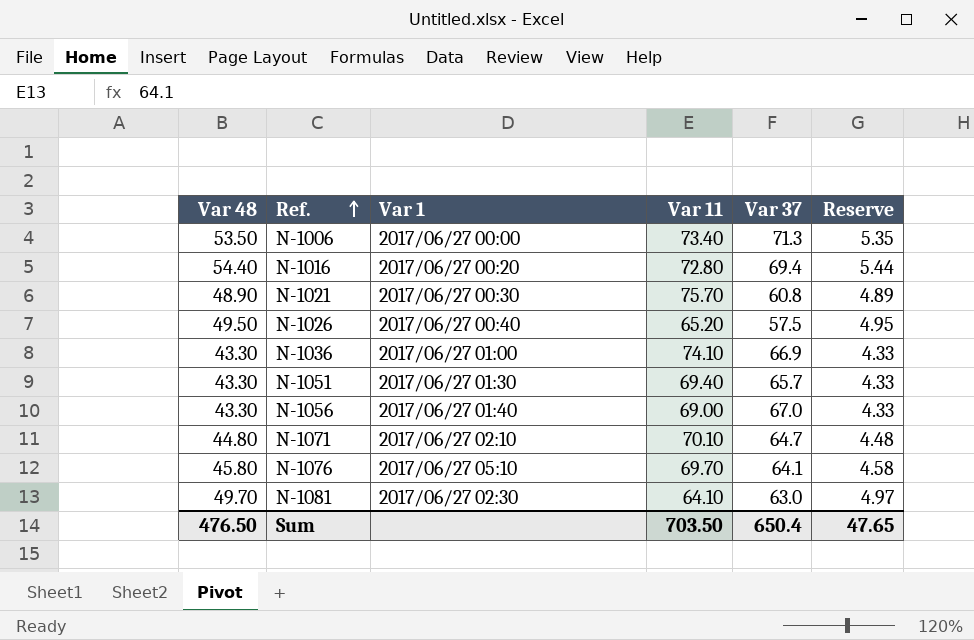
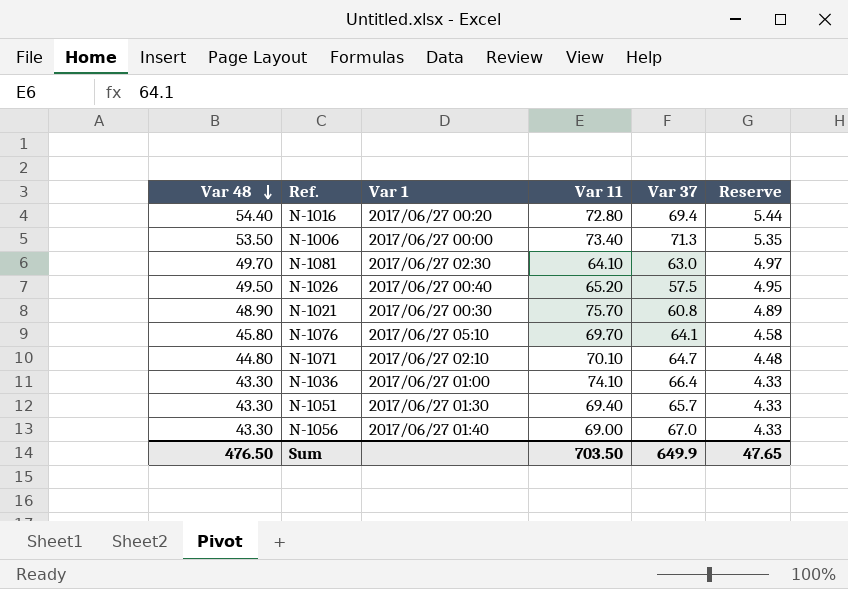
row order: Ref. ascending -> Var 48 descending
N-1036 | Var 37: 66.9 -> 66.4
Sum | Var 37: 650.4 -> 649.9

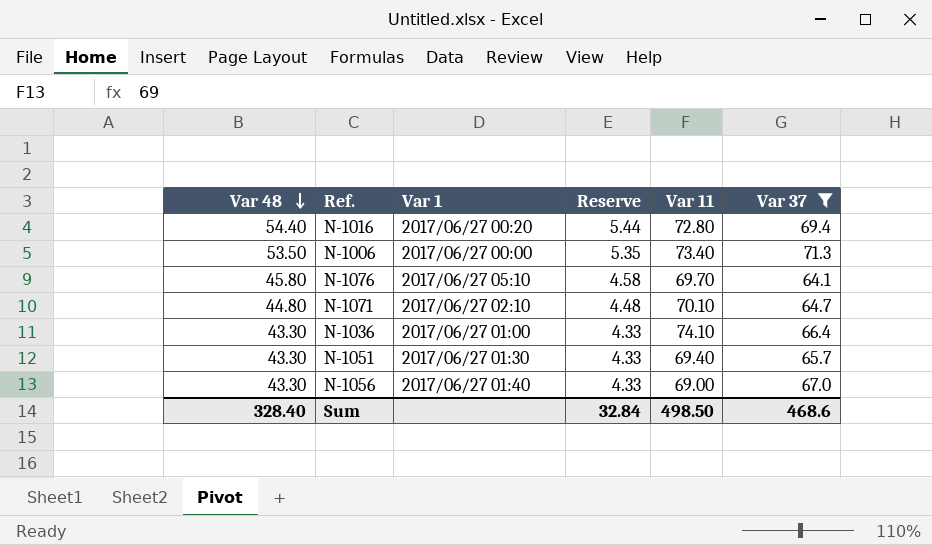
filter: none -> Var 37 >= 64.1
column Reserve | position: 6 -> 4
Sum | Var 48: 476.50 -> 328.40
Sum | Reserve: 47.65 -> 32.84
Sum | Var 11: 703.50 -> 498.50
Sum | Var 37: 649.9 -> 468.6

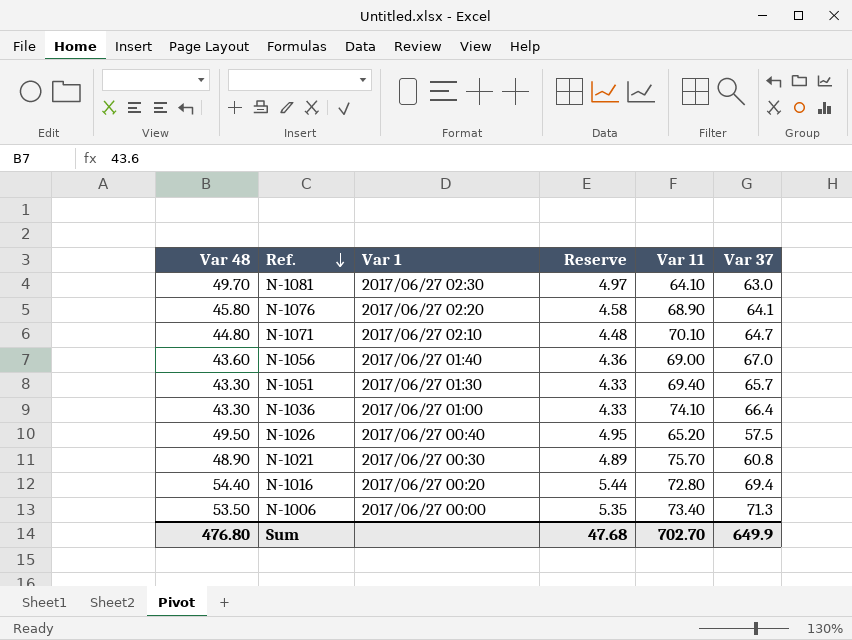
filter: Var 37 >= 64.1 -> none
row order: Var 48 descending -> Ref. descending
N-1076 | Var 1: 2017/06/27 05:10 -> 2017/06/27 02:20
N-1076 | Var 11: 69.70 -> 68.90
N-1056 | Var 48: 43.30 -> 43.60
N-1056 | Reserve: 4.33 -> 4.36
Sum | Var 48: 328.40 -> 476.80
Sum | Reserve: 32.84 -> 47.68
Sum | Var 11: 498.50 -> 702.70
Sum | Var 37: 468.6 -> 649.9

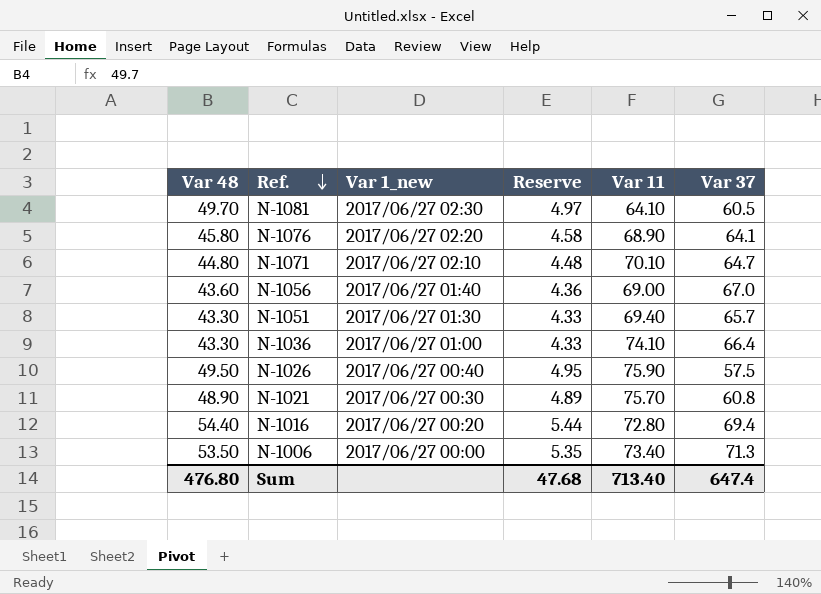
column name: Var 1 -> Var 1_new
N-1081 | Var 37: 63.0 -> 60.5
N-1026 | Var 11: 65.20 -> 75.90
Sum | Var 11: 702.70 -> 713.40
Sum | Var 37: 649.9 -> 647.4

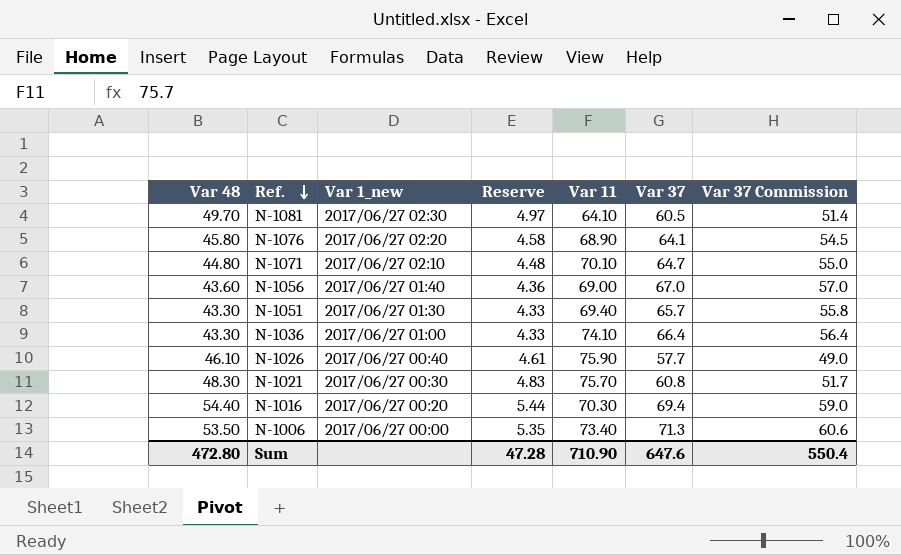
column Var 37 Commission | formula: none -> [Var 37] * 0.85
N-1026 | Var 48: 49.50 -> 46.10
N-1026 | Reserve: 4.95 -> 4.61
N-1026 | Var 37: 57.5 -> 57.7
N-1021 | Var 48: 48.90 -> 48.30
N-1021 | Reserve: 4.89 -> 4.83
N-1016 | Var 11: 72.80 -> 70.30
Sum | Var 48: 476.80 -> 472.80
Sum | Reserve: 47.68 -> 47.28
Sum | Var 11: 713.40 -> 710.90
Sum | Var 37: 647.4 -> 647.6

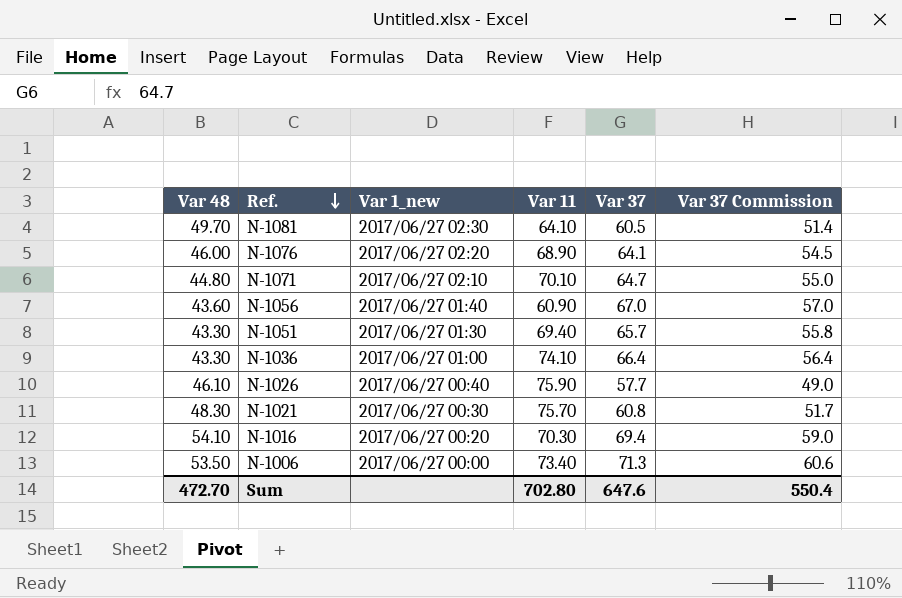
column Reserve | formula: [Var 48] * 0.1 -> none
N-1076 | Var 48: 45.80 -> 46.00
N-1056 | Var 11: 69.00 -> 60.90
N-1016 | Var 48: 54.40 -> 54.10
Sum | Var 48: 472.80 -> 472.70
Sum | Var 11: 710.90 -> 702.80

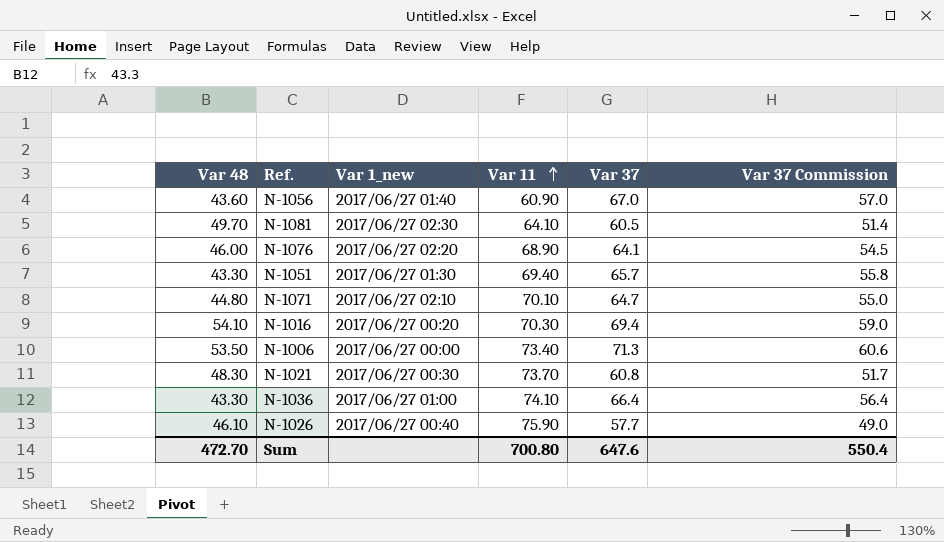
row order: Ref. descending -> Var 11 ascending
N-1021 | Var 11: 75.70 -> 73.70
Sum | Var 11: 702.80 -> 700.80

